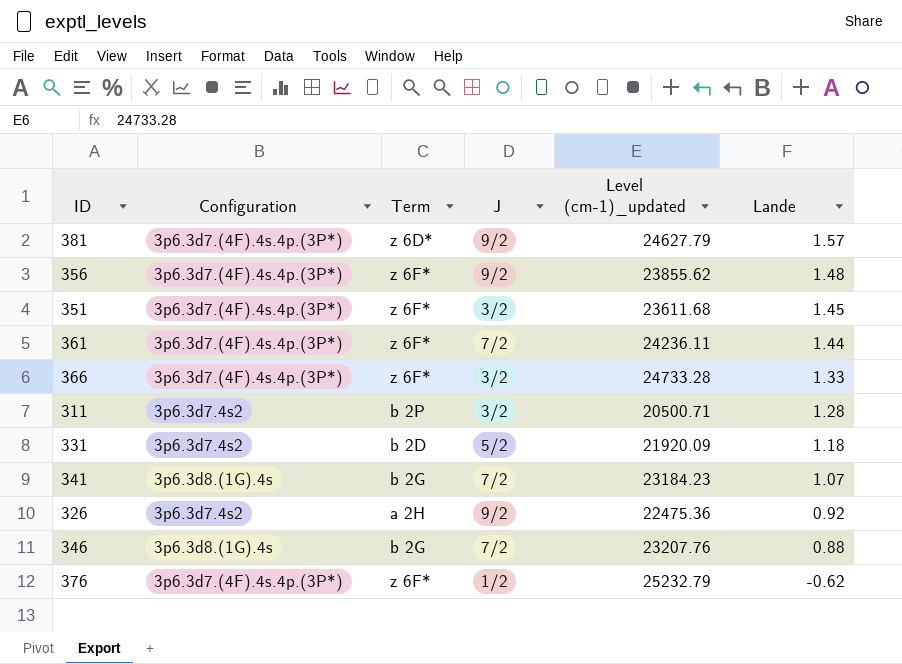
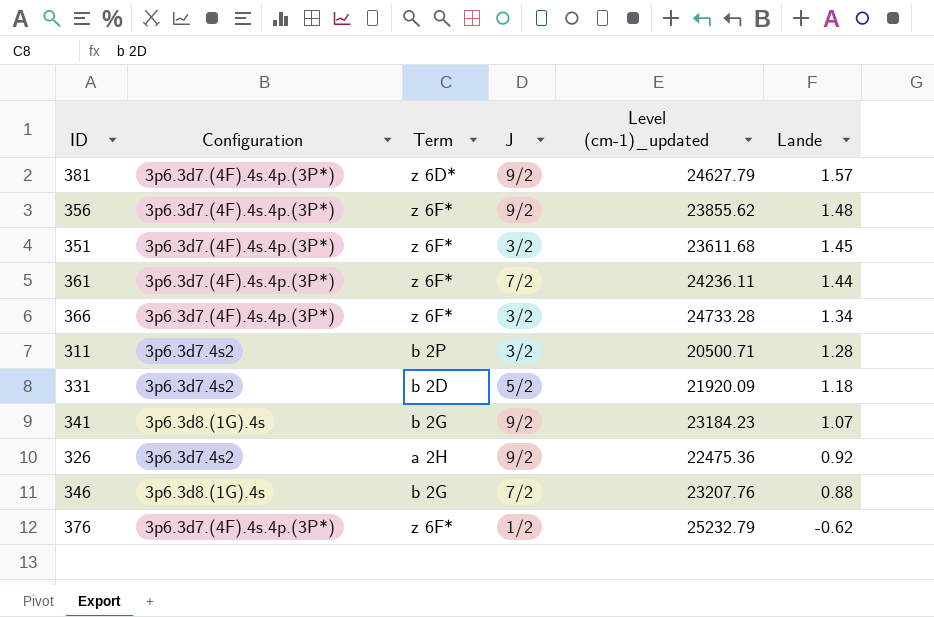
366 | Lande: 1.33 -> 1.34
341 | J: 7/2 -> 9/2

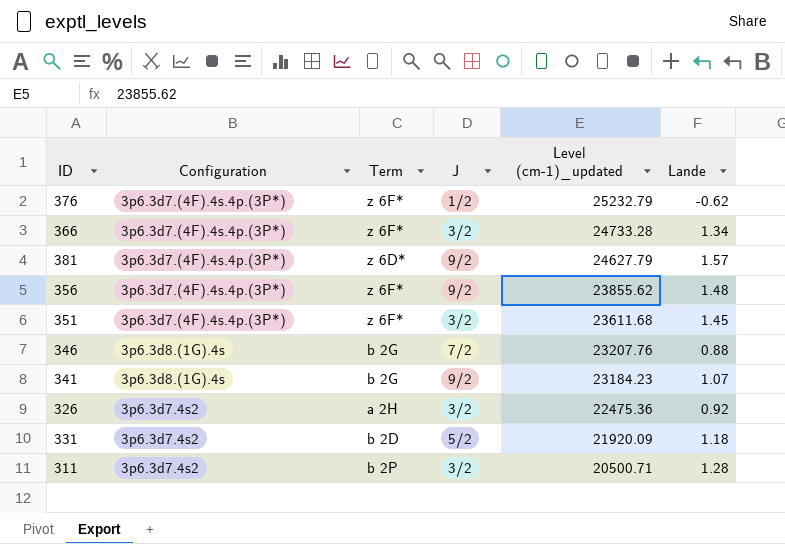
row order: Lande descending -> Level (cm-1)_updated descending
row 361: 3p6.3d7.(4F).4s.4p.(3P*) | z 6F* | 7/2 | 24236.11 | 1.44 -> none
326 | J: 9/2 -> 3/2

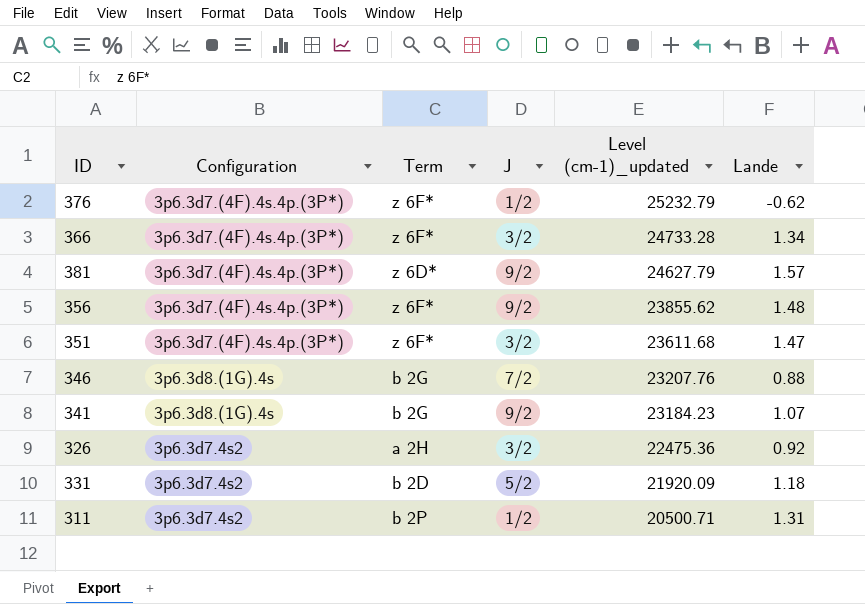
351 | Lande: 1.45 -> 1.47
311 | J: 3/2 -> 1/2
311 | Lande: 1.28 -> 1.31

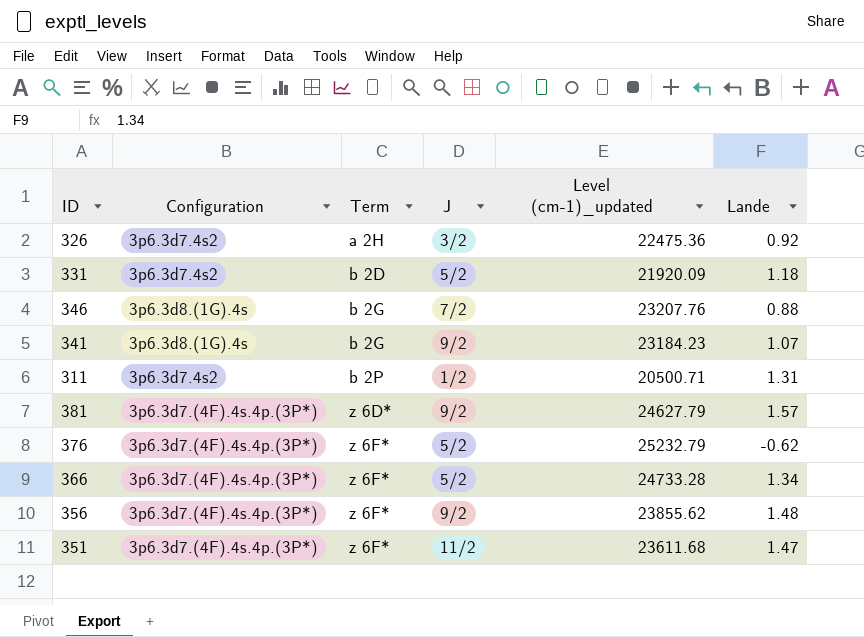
row order: Level (cm-1)_updated descending -> Term ascending
376 | J: 1/2 -> 5/2
366 | J: 3/2 -> 5/2
351 | J: 3/2 -> 11/2

